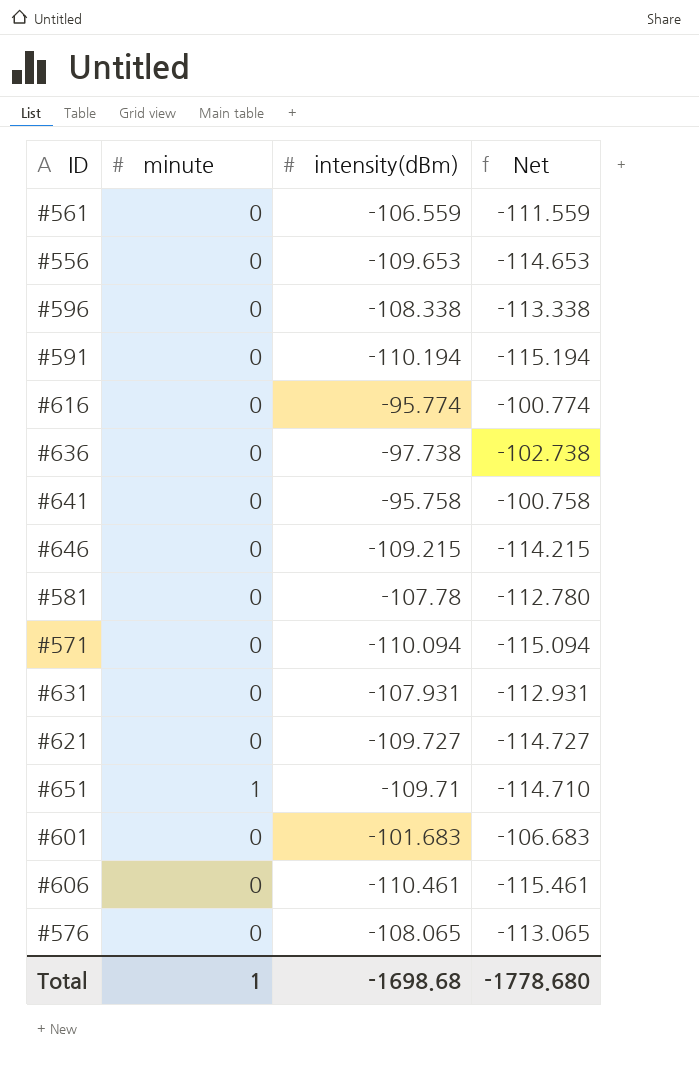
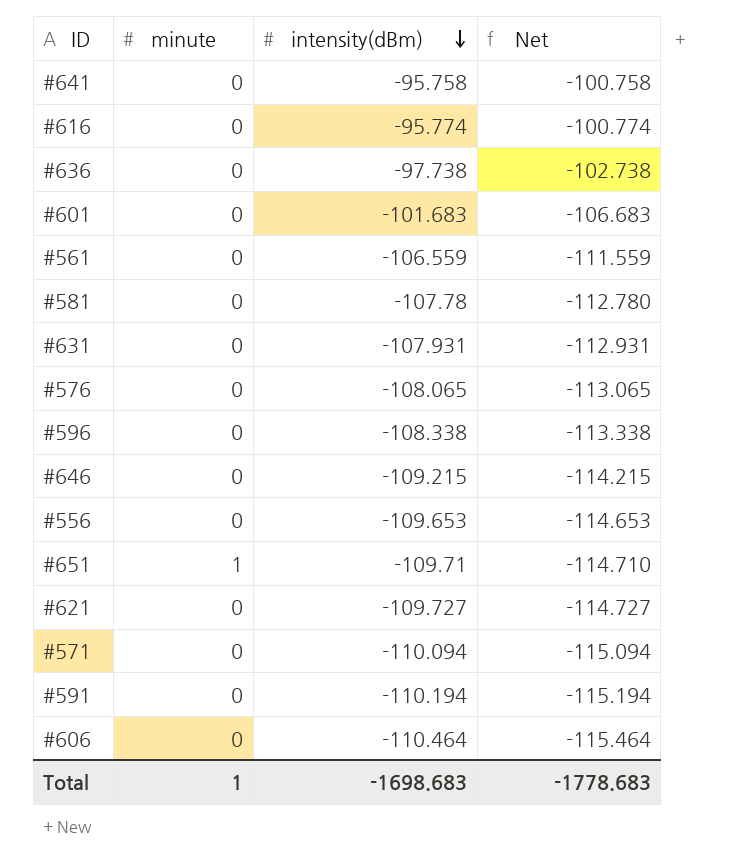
row order: none -> intensity(dBm) descending
#606 | intensity(dBm): -110.461 -> -110.464
#606 | Net: -115.461 -> -115.464
Total | intensity(dBm): -1698.68 -> -1698.683
Total | Net: -1778.680 -> -1778.683

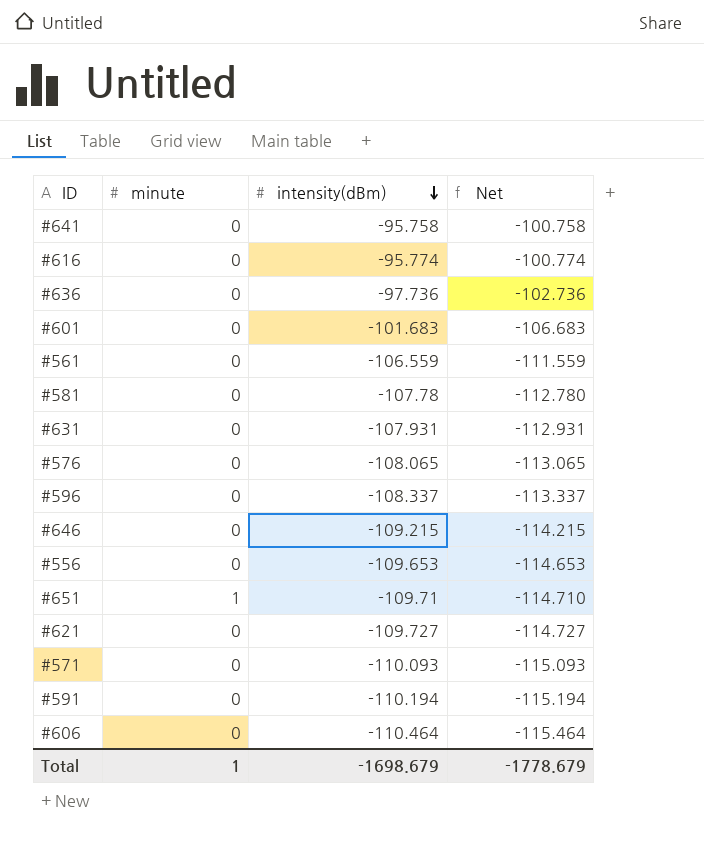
#636 | intensity(dBm): -97.738 -> -97.736
#636 | Net: -102.738 -> -102.736
#596 | intensity(dBm): -108.338 -> -108.337
#596 | Net: -113.338 -> -113.337
#571 | intensity(dBm): -110.094 -> -110.093
#571 | Net: -115.094 -> -115.093
Total | intensity(dBm): -1698.683 -> -1698.679
Total | Net: -1778.683 -> -1778.679

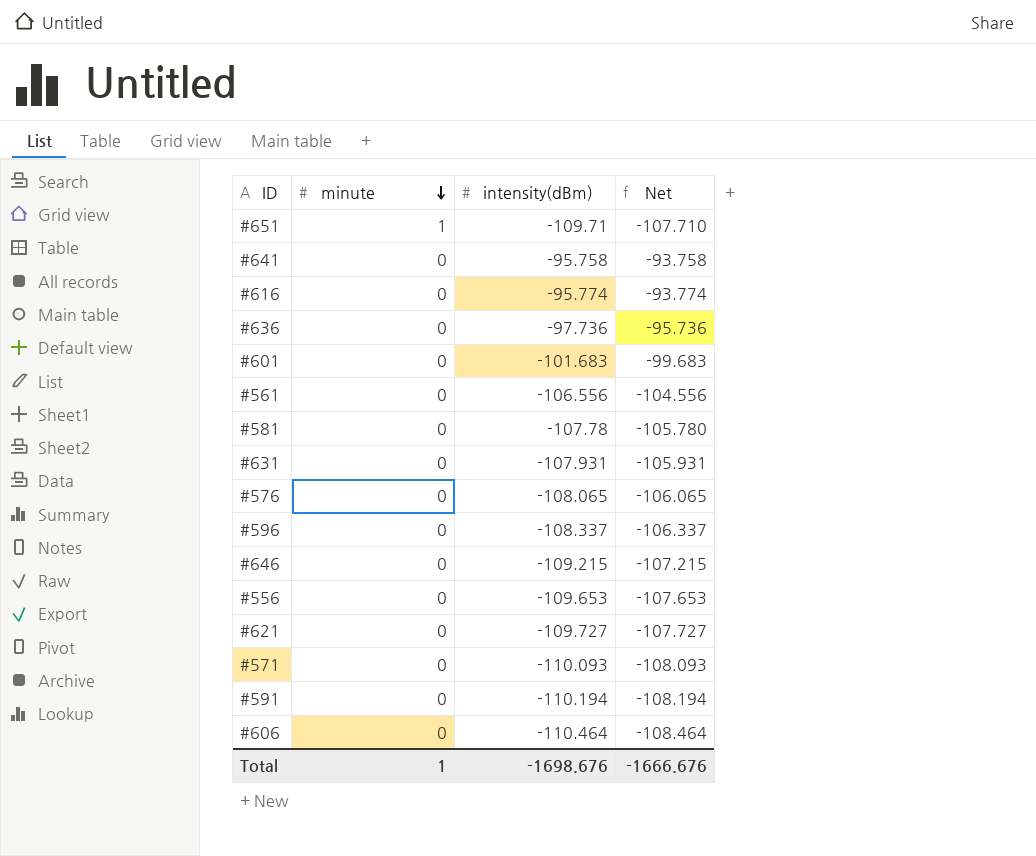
row order: intensity(dBm) descending -> minute descending
column Net | formula: [intensity(dBm)] - 5 -> [intensity(dBm)] + 2
#561 | intensity(dBm): -106.559 -> -106.556
Total | intensity(dBm): -1698.679 -> -1698.676
Total | Net: -1778.679 -> -1666.676

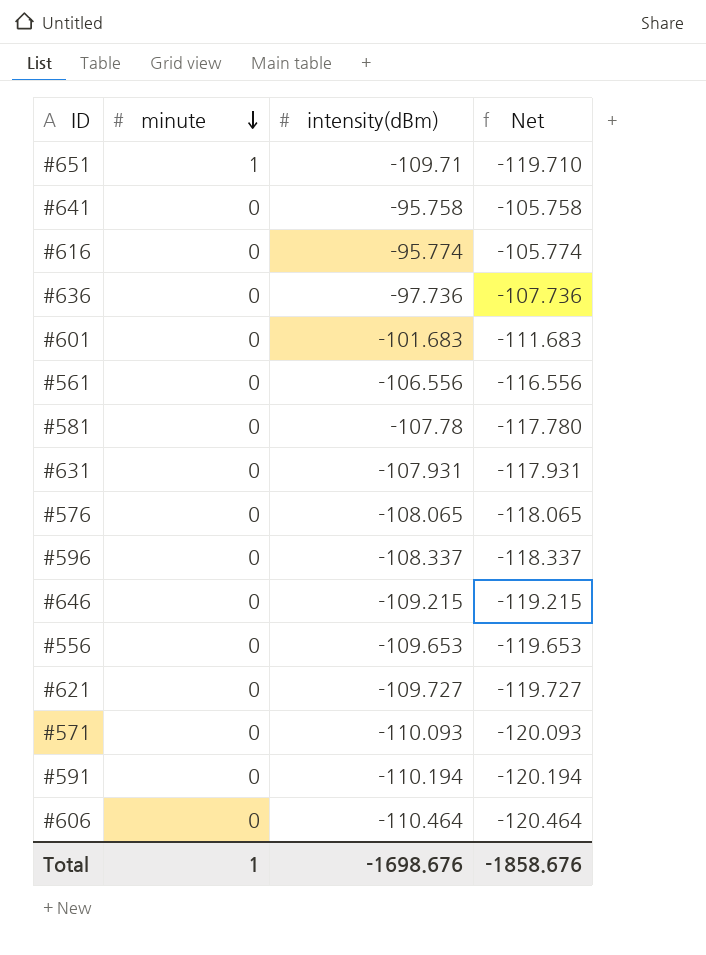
column Net | formula: [intensity(dBm)] + 2 -> [intensity(dBm)] - 10
Total | Net: -1666.676 -> -1858.676

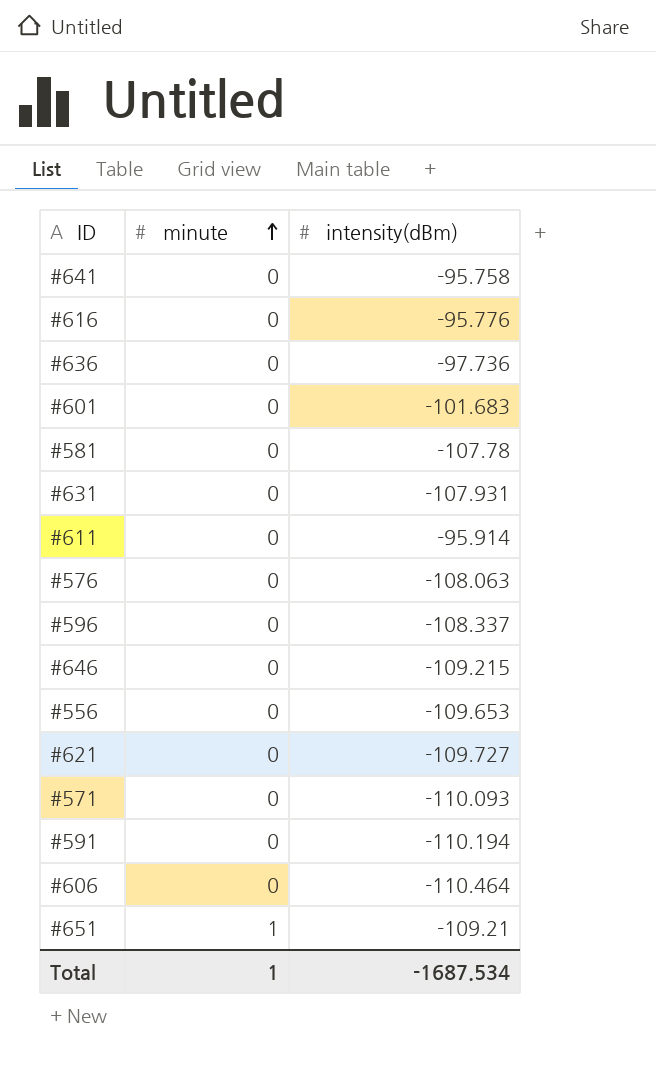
row order: minute descending -> minute ascending
column Net | formula: [intensity(dBm)] - 10 -> none
row #561: 0 | -106.556 | -116.556 -> none
#616 | intensity(dBm): -95.774 -> -95.776
row #611: none -> 0 | -95.914
#576 | intensity(dBm): -108.065 -> -108.063
#651 | intensity(dBm): -109.71 -> -109.21
Total | intensity(dBm): -1698.676 -> -1687.534

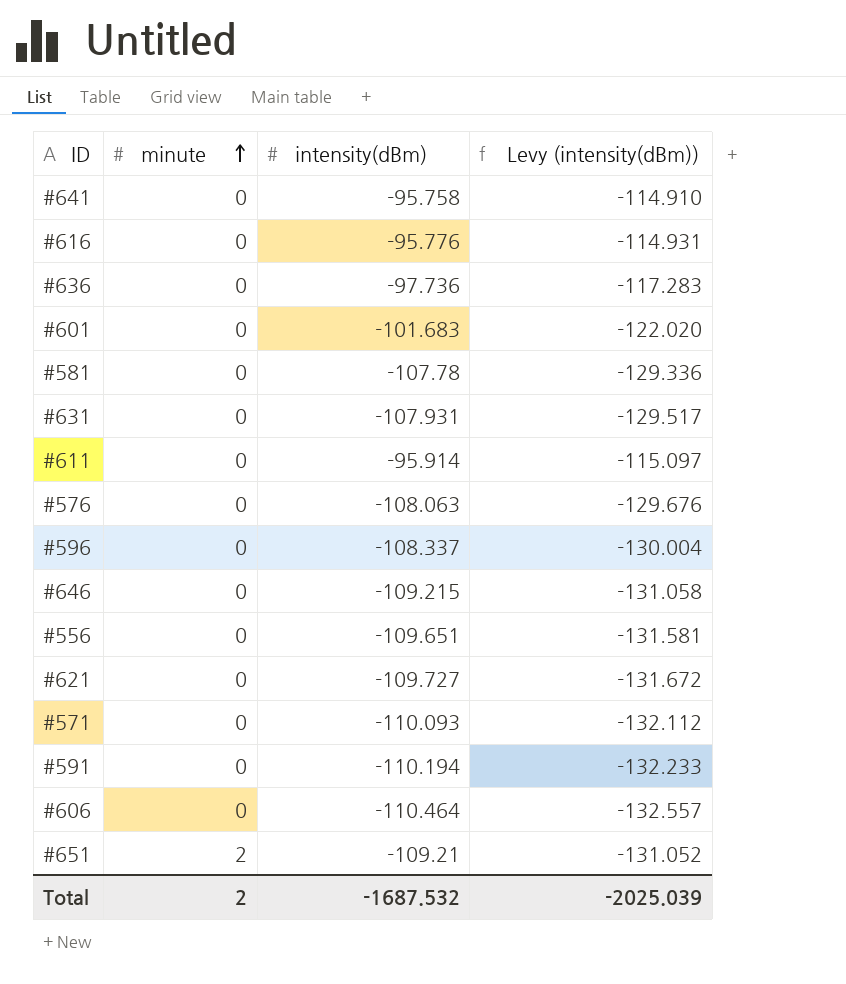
column Levy (intensity(dBm)) | formula: none -> [intensity(dBm)] * 1.2
#556 | intensity(dBm): -109.653 -> -109.651
#651 | minute: 1 -> 2
Total | minute: 1 -> 2
Total | intensity(dBm): -1687.534 -> -1687.532

